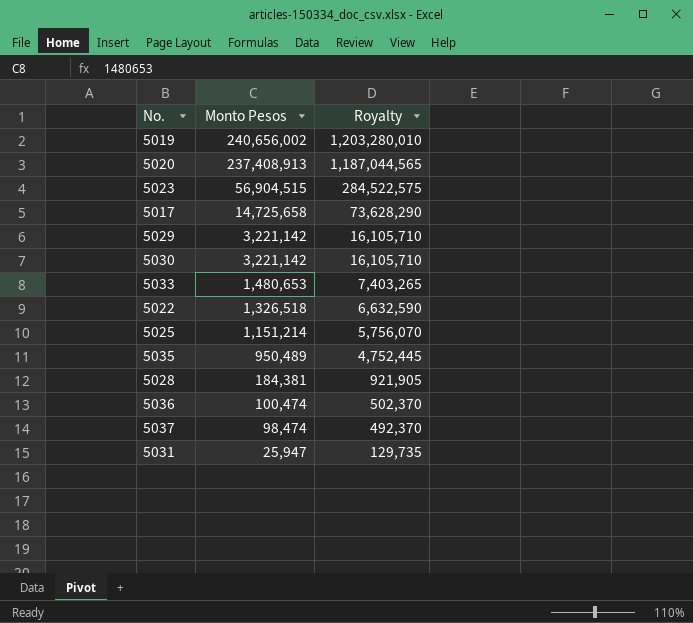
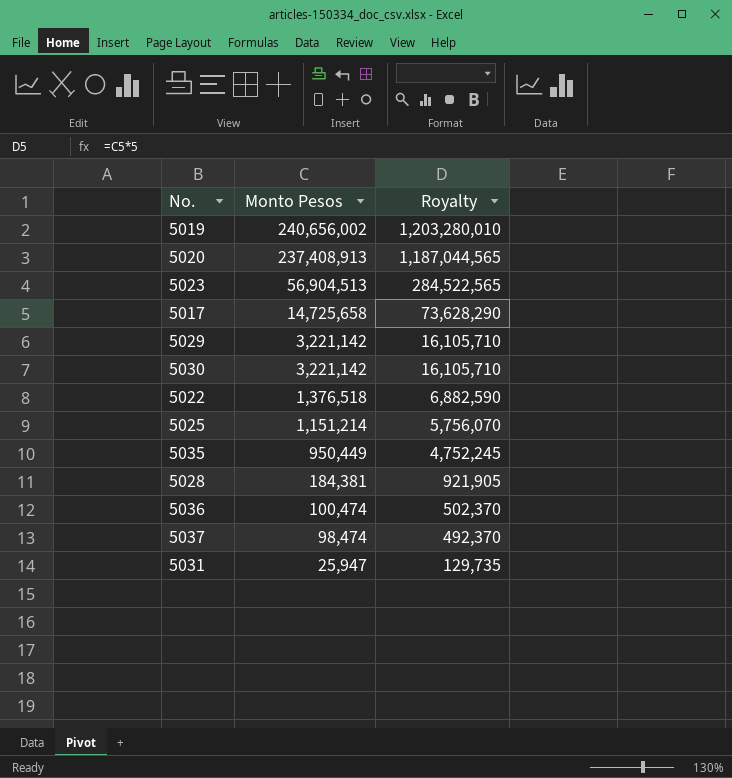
row 5033: 1,480,653 | 7,403,265 -> none
5023 | Monto Pesos: 56,904,515 -> 56,904,513
5023 | Royalty: 284,522,575 -> 284,522,565
5022 | Monto Pesos: 1,326,518 -> 1,376,518
5022 | Royalty: 6,632,590 -> 6,882,590
5035 | Monto Pesos: 950,489 -> 950,449
5035 | Royalty: 4,752,445 -> 4,752,245

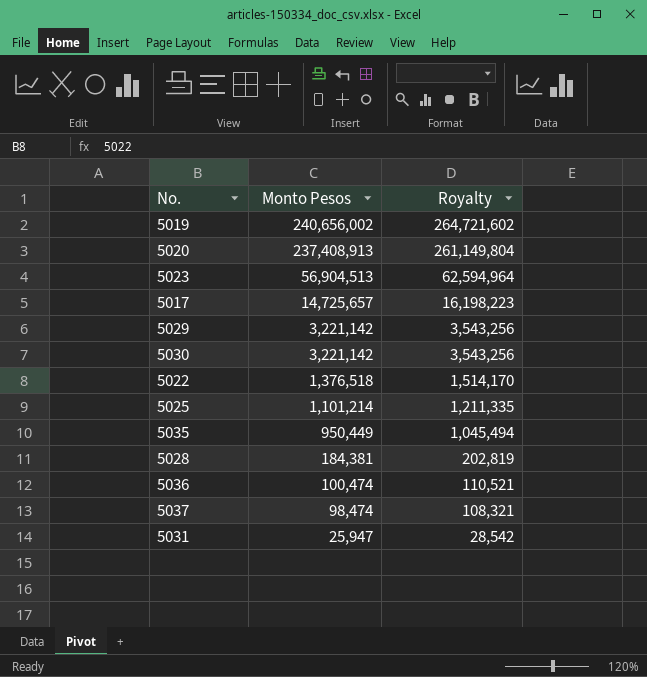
column Royalty | formula: [Monto Pesos] * 5 -> [Monto Pesos] * 1.1
5017 | Monto Pesos: 14,725,658 -> 14,725,657
5025 | Monto Pesos: 1,151,214 -> 1,101,214

